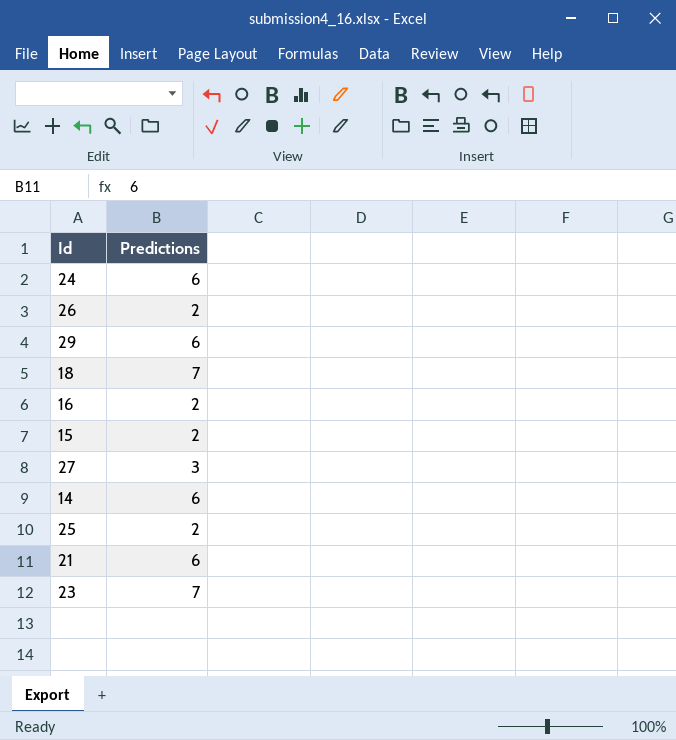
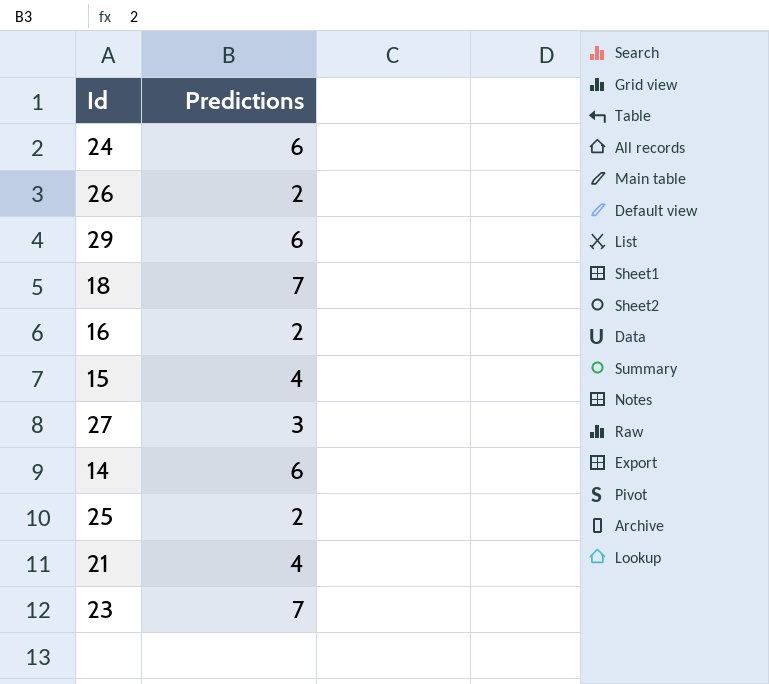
15 | Predictions: 2 -> 4
21 | Predictions: 6 -> 4

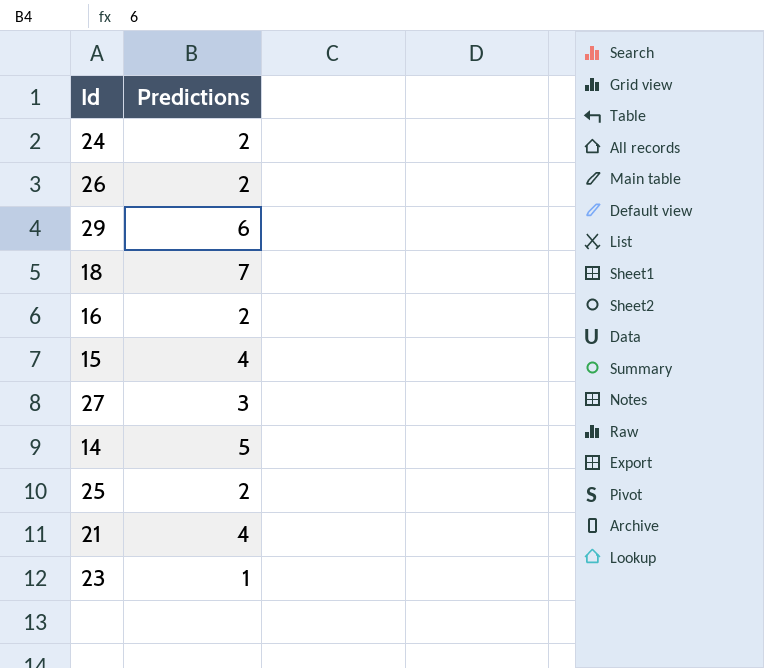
24 | Predictions: 6 -> 2
14 | Predictions: 6 -> 5
23 | Predictions: 7 -> 1

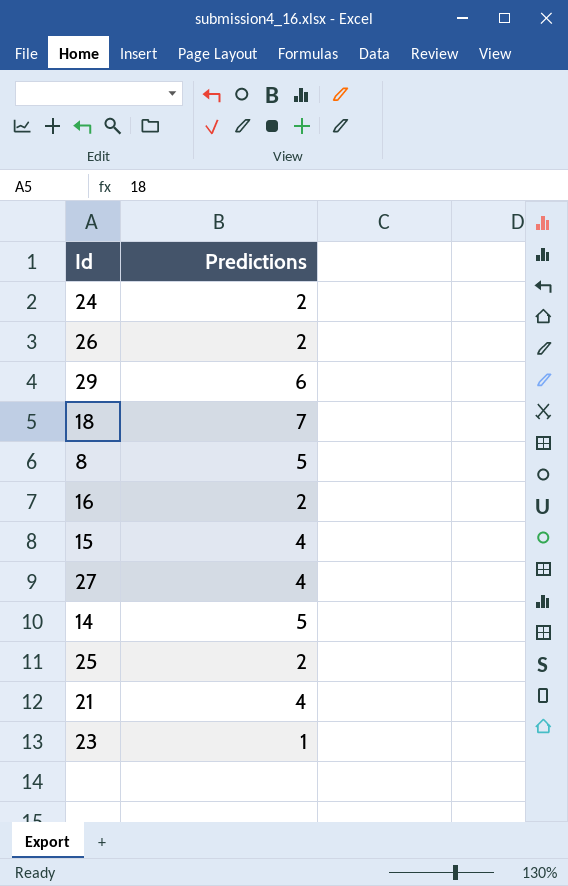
row 8: none -> 5
27 | Predictions: 3 -> 4

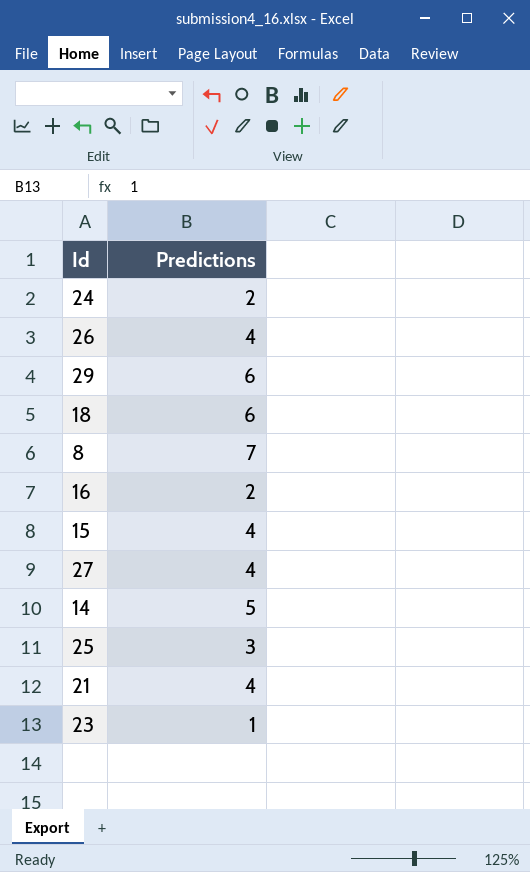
26 | Predictions: 2 -> 4
18 | Predictions: 7 -> 6
8 | Predictions: 5 -> 7
25 | Predictions: 2 -> 3

